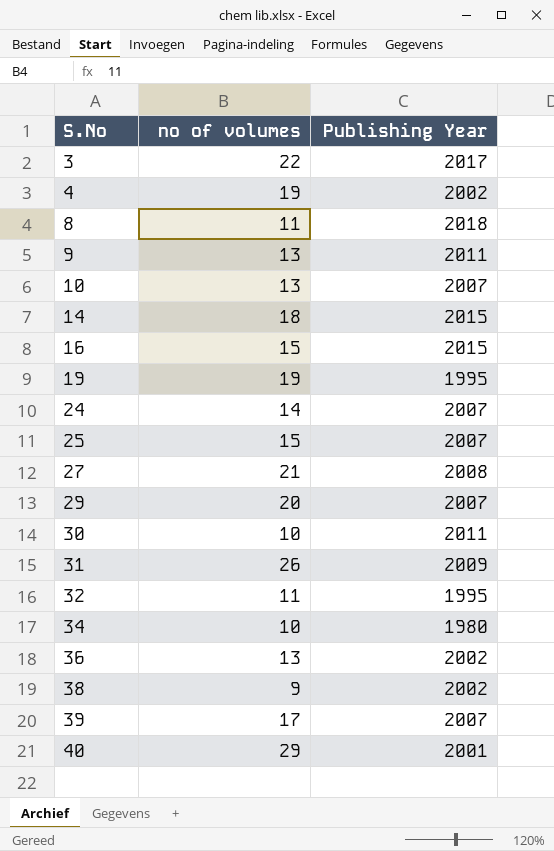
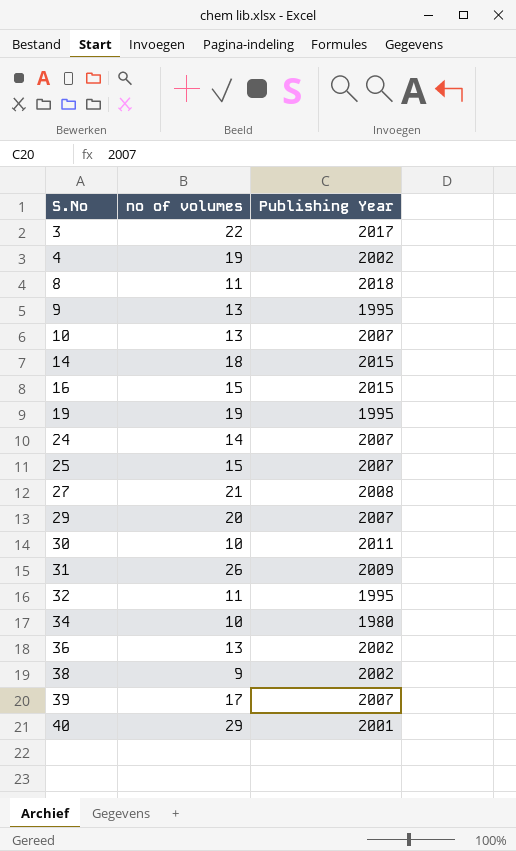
9 | Publishing Year: 2011 -> 1995

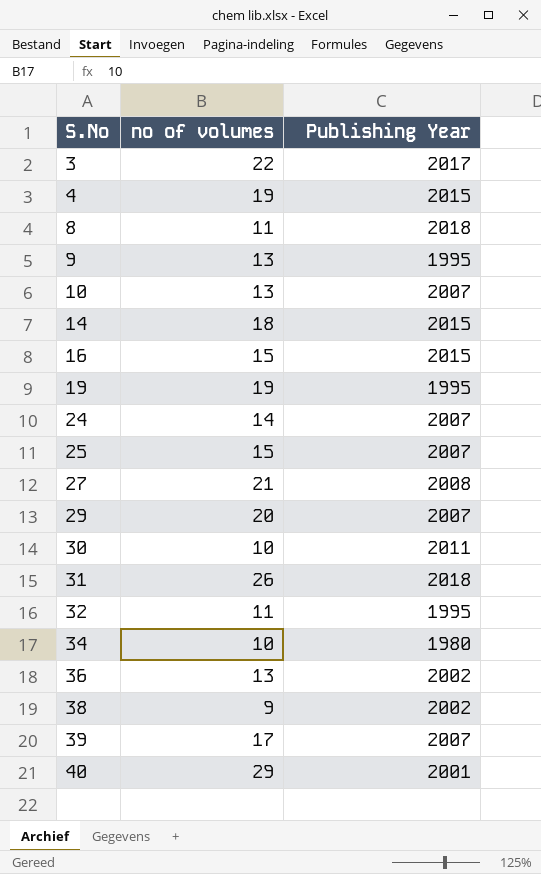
4 | Publishing Year: 2002 -> 2015
31 | Publishing Year: 2009 -> 2018

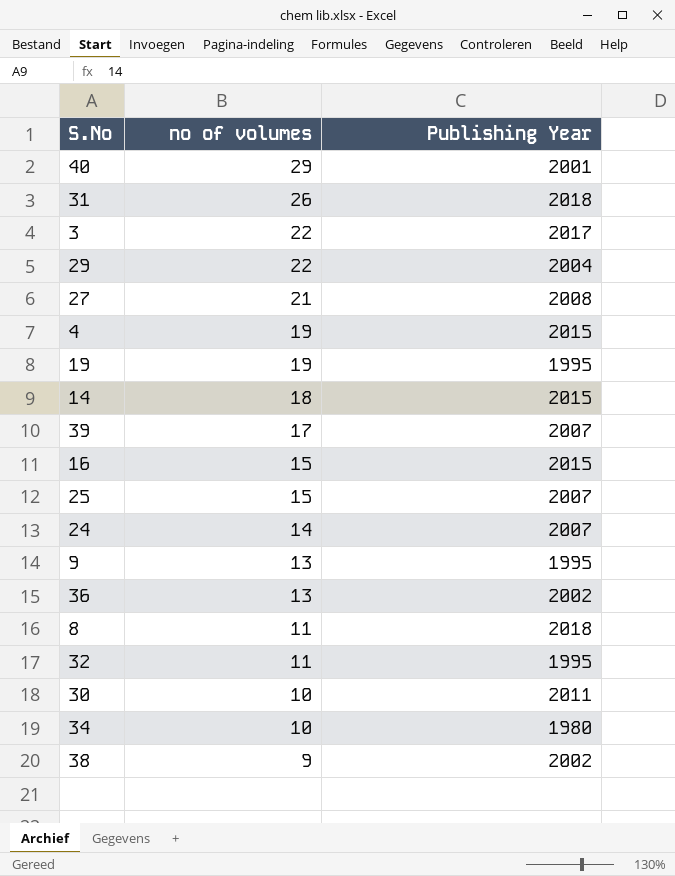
row order: S.No ascending -> no of volumes descending
row 10: 13 | 2007 -> none
29 | no of volumes: 20 -> 22
29 | Publishing Year: 2007 -> 2004

